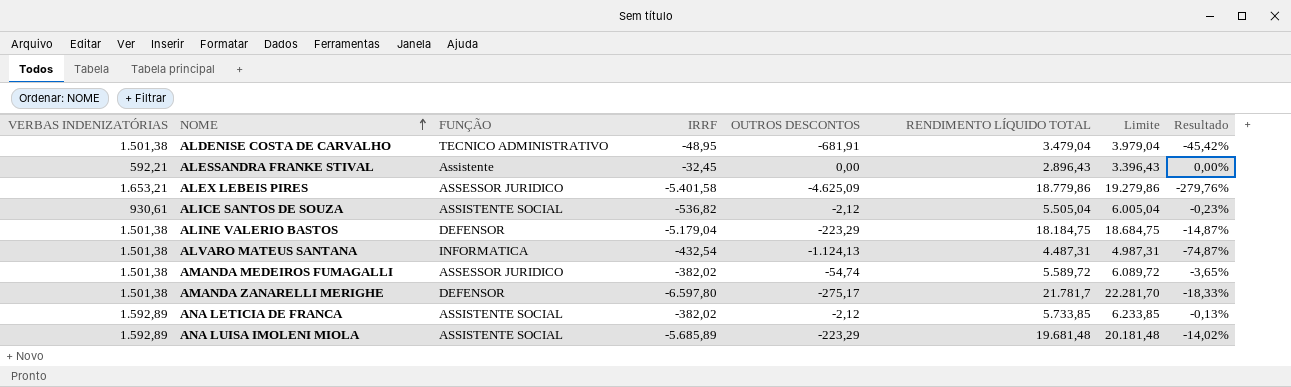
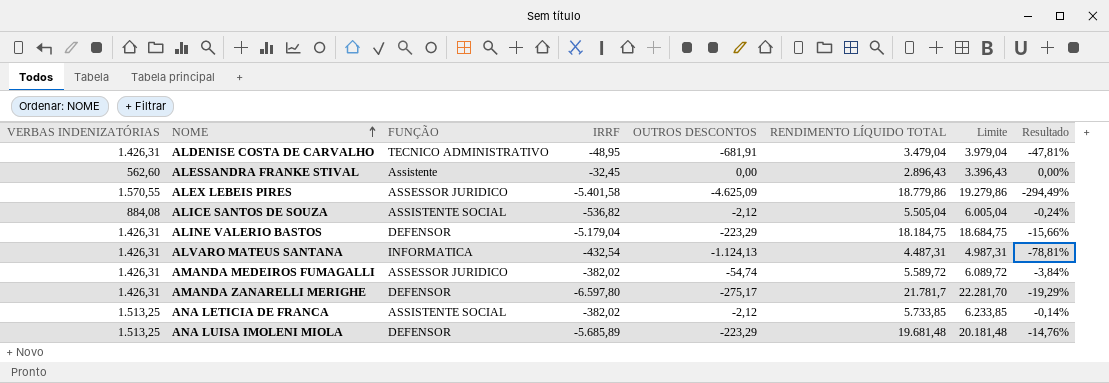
ALDENISE COSTA DE CARVALHO | VERBAS INDENIZATÓRIAS: 1.501,38 -> 1.426,31
ALDENISE COSTA DE CARVALHO | Resultado: -45,42% -> -47,81%
ALESSANDRA FRANKE STIVAL | VERBAS INDENIZATÓRIAS: 592,21 -> 562,60
ALEX LEBEIS PIRES | VERBAS INDENIZATÓRIAS: 1.653,21 -> 1.570,55
ALEX LEBEIS PIRES | Resultado: -279,76% -> -294,49%
ALICE SANTOS DE SOUZA | VERBAS INDENIZATÓRIAS: 930,61 -> 884,08
ALICE SANTOS DE SOUZA | Resultado: -0,23% -> -0,24%
ALINE VALERIO BASTOS | VERBAS INDENIZATÓRIAS: 1.501,38 -> 1.426,31
ALINE VALERIO BASTOS | Resultado: -14,87% -> -15,66%
ALVARO MATEUS SANTANA | VERBAS INDENIZATÓRIAS: 1.501,38 -> 1.426,31
ALVARO MATEUS SANTANA | Resultado: -74,87% -> -78,81%
AMANDA MEDEIROS FUMAGALLI | VERBAS INDENIZATÓRIAS: 1.501,38 -> 1.426,31
AMANDA MEDEIROS FUMAGALLI | Resultado: -3,65% -> -3,84%
AMANDA ZANARELLI MERIGHE | VERBAS INDENIZATÓRIAS: 1.501,38 -> 1.426,31
AMANDA ZANARELLI MERIGHE | Resultado: -18,33% -> -19,29%
ANA LETICIA DE FRANCA | VERBAS INDENIZATÓRIAS: 1.592,89 -> 1.513,25
ANA LETICIA DE FRANCA | Resultado: -0,13% -> -0,14%
ANA LUISA IMOLENI MIOLA | VERBAS INDENIZATÓRIAS: 1.592,89 -> 1.513,25
ANA LUISA IMOLENI MIOLA | FUNÇÃO: ASSISTENTE SOCIAL -> DEFENSOR
ANA LUISA IMOLENI MIOLA | Resultado: -14,02% -> -14,76%

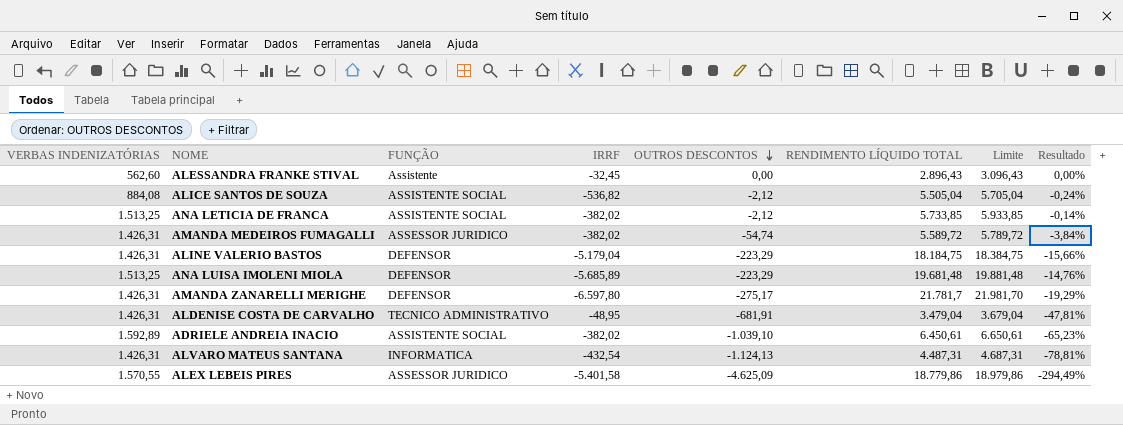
row order: NOME ascending -> OUTROS DESCONTOS descending
column Limite | formula: [RENDIMENTO LÍQUIDO TOTAL] + 500 -> [RENDIMENTO LÍQUIDO TOTAL] + 200
row ADRIELE ANDREIA INACIO: none -> 1.592,89 | ASSISTENTE SOCIAL | -382,02 | -1.039,10 | 6.450,61 | 6.650,61 | -65,23%

